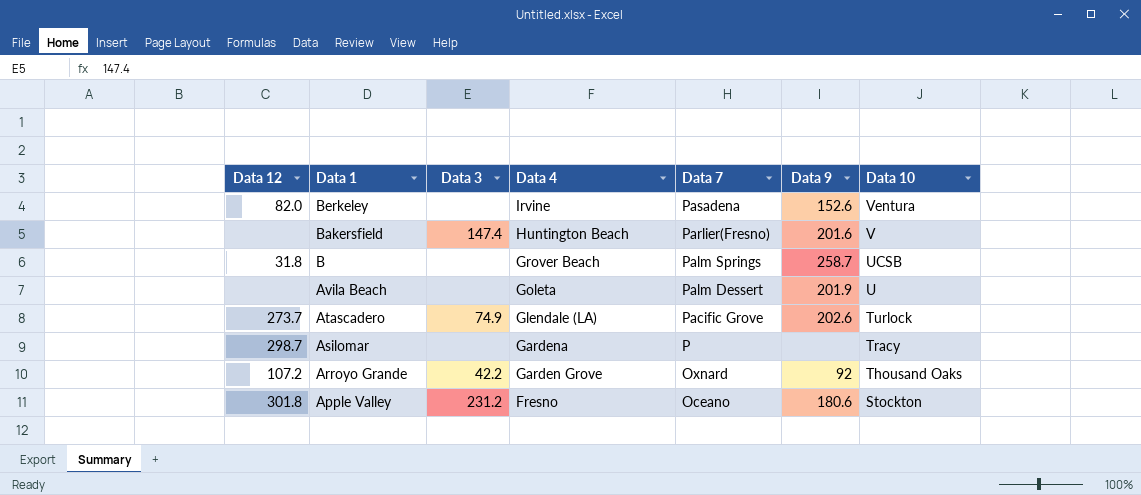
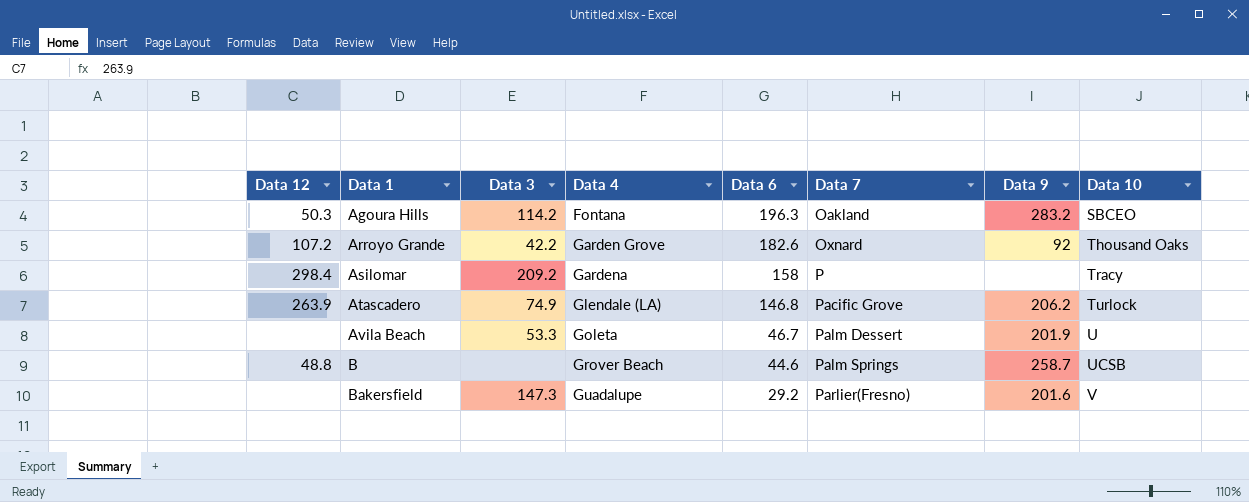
row order: Data 1 descending -> Data 1 ascending
column Data 6 | position: none -> 5
row Berkeley: 82.0 | none | Irvine | Pasadena | 152.6 | Ventura -> none
row Apple Valley: 301.8 | 231.2 | Fresno | Oceano | 180.6 | Stockton -> none
row Agoura Hills: none -> 50.3 | 114.2 | Fontana | 196.3 | Oakland | 283.2 | SBCEO
Asilomar | Data 12: 298.7 -> 298.4
Asilomar | Data 3: none -> 209.2
Atascadero | Data 12: 273.7 -> 263.9
Atascadero | Data 9: 202.6 -> 206.2
Avila Beach | Data 3: none -> 53.3
B | Data 12: 31.8 -> 48.8
Bakersfield | Data 3: 147.4 -> 147.3
Bakersfield | Data 4: Huntington Beach -> Guadalupe

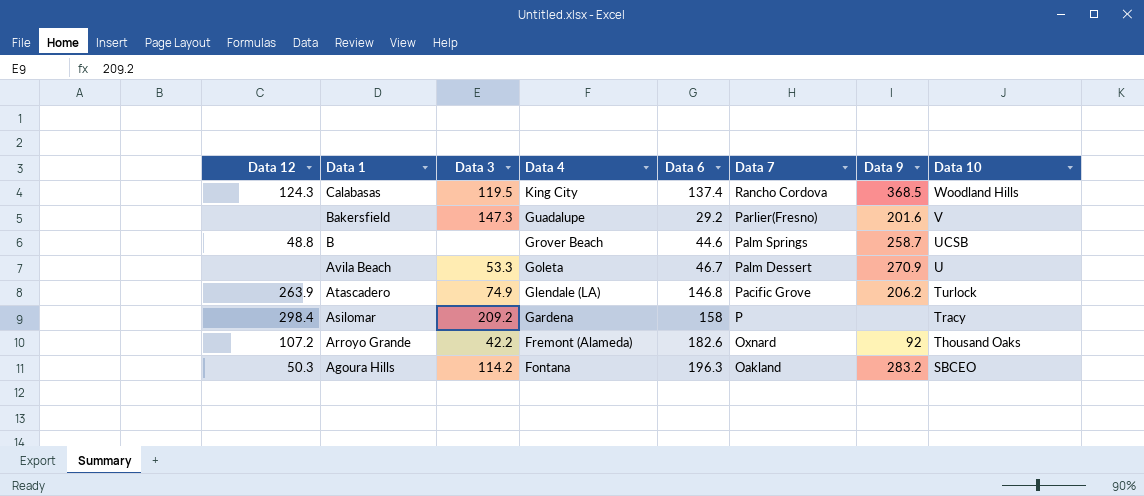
row order: Data 1 ascending -> Data 1 descending
row Calabasas: none -> 124.3 | 119.5 | King City | 137.4 | Rancho Cordova | 368.5 | Woodland Hills
Avila Beach | Data 9: 201.9 -> 270.9
Arroyo Grande | Data 4: Garden Grove -> Fremont (Alameda)

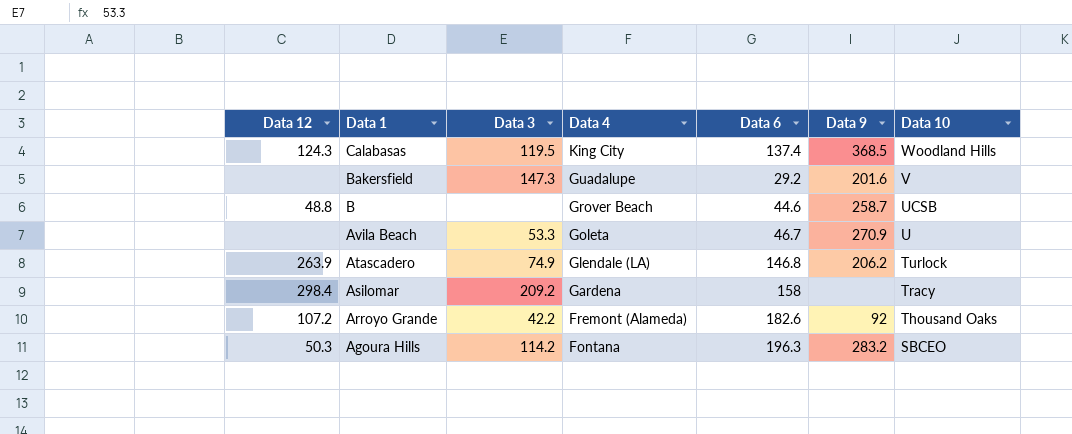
column Data 7 | position: 6 -> none

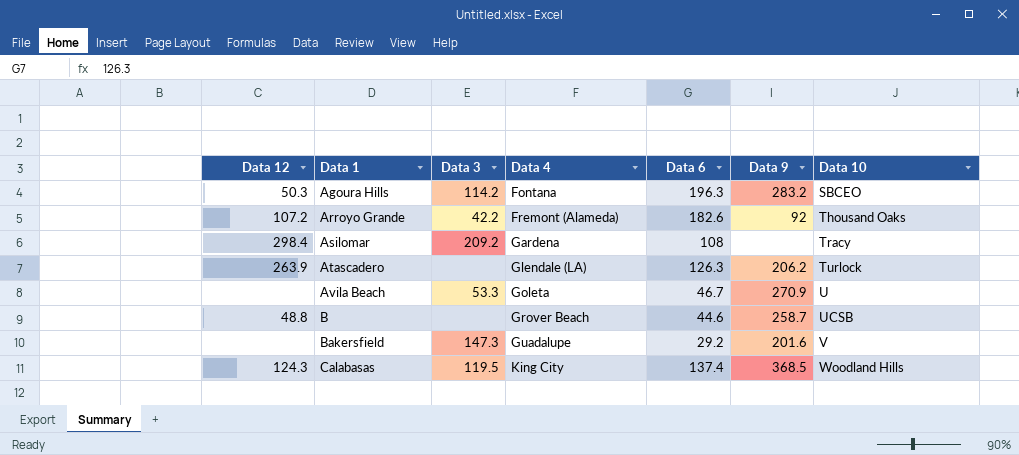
row order: Data 1 descending -> Data 1 ascending
Asilomar | Data 6: 158 -> 108
Atascadero | Data 3: 74.9 -> none
Atascadero | Data 6: 146.8 -> 126.3

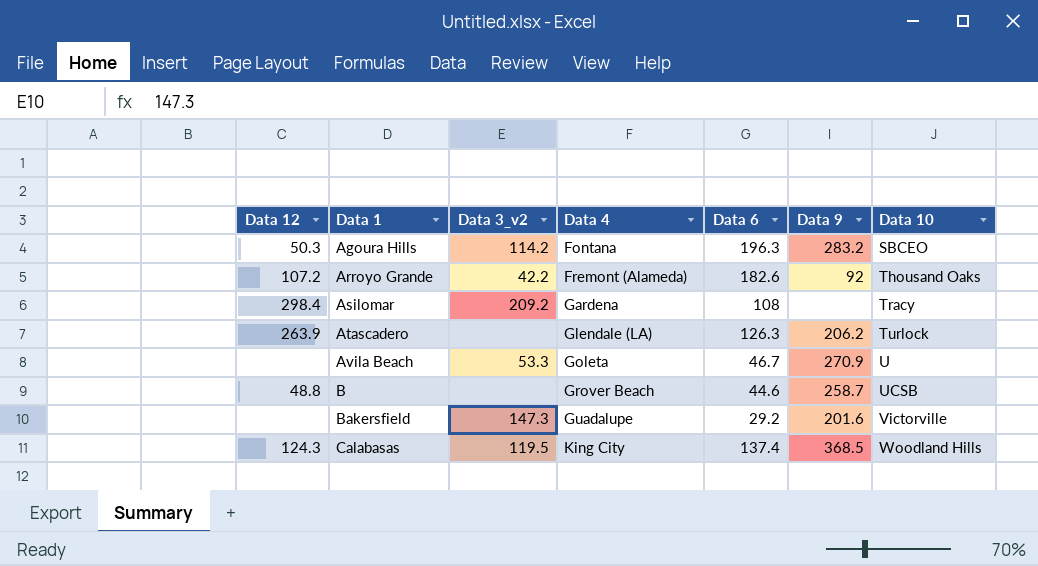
column name: Data 3 -> Data 3_v2
Bakersfield | Data 10: V -> Victorville

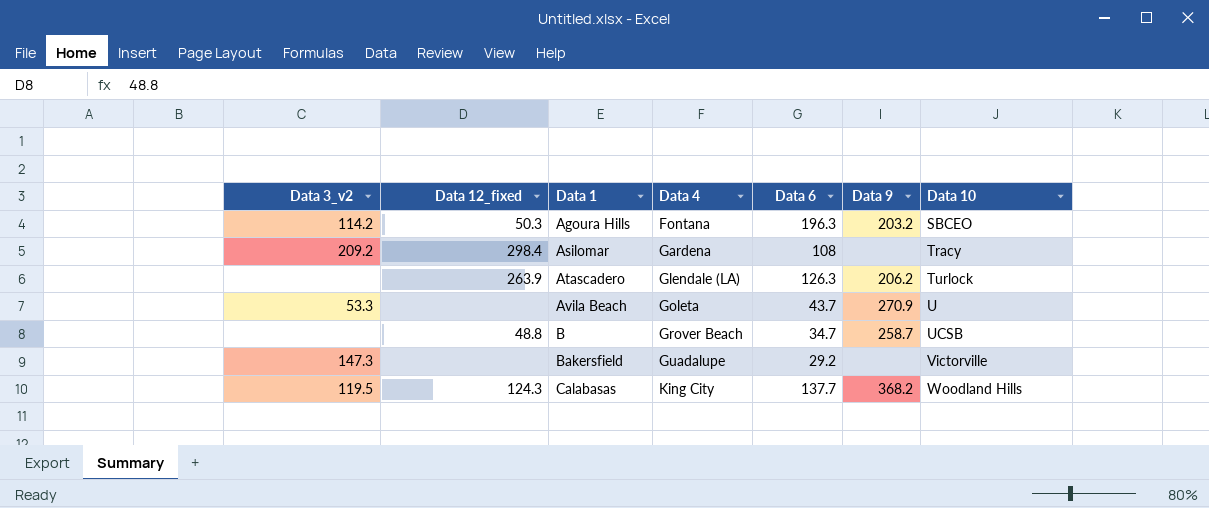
column Data 3_v2 | position: 3 -> 1
column name: Data 12 -> Data 12_fixed
row Arroyo Grande: 107.2 | 42.2 | Fremont (Alameda) | 182.6 | 92 | Thousand Oaks -> none
Agoura Hills | Data 9: 283.2 -> 203.2
Avila Beach | Data 6: 46.7 -> 43.7
B | Data 6: 44.6 -> 34.7
Bakersfield | Data 9: 201.6 -> none
Calabasas | Data 6: 137.4 -> 137.7
Calabasas | Data 9: 368.5 -> 368.2

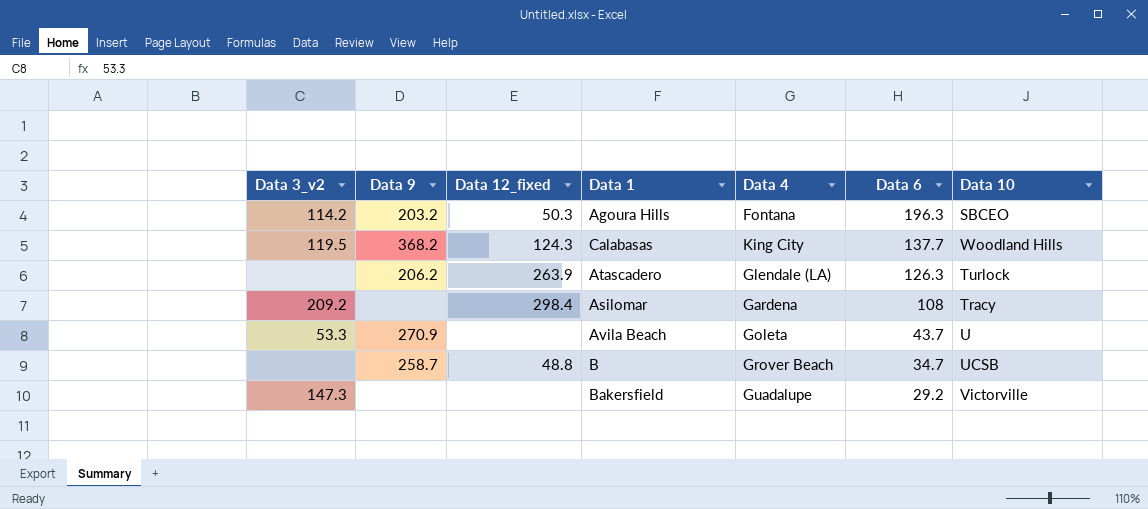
row order: Data 1 ascending -> Data 6 descending
column Data 9 | position: 6 -> 2

